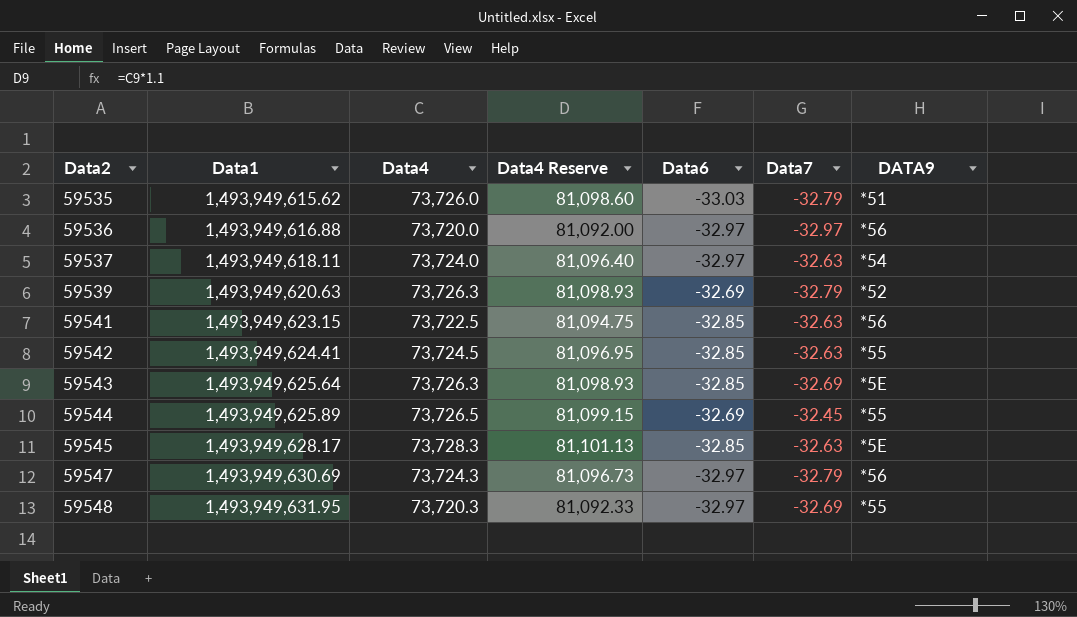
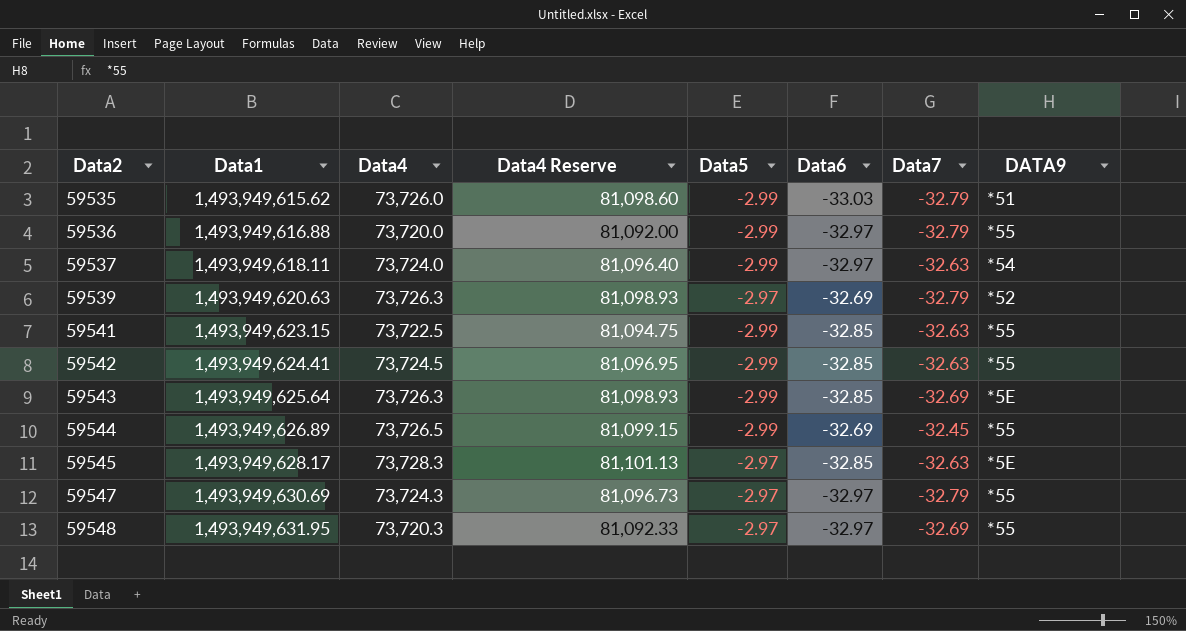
column Data5 | position: none -> 5
59536 | Data7: -32.97 -> -32.79
59536 | DATA9: *56 -> *55
59541 | DATA9: *56 -> *55
59544 | Data1: 1,493,949,625.89 -> 1,493,949,626.89
59547 | DATA9: *56 -> *55

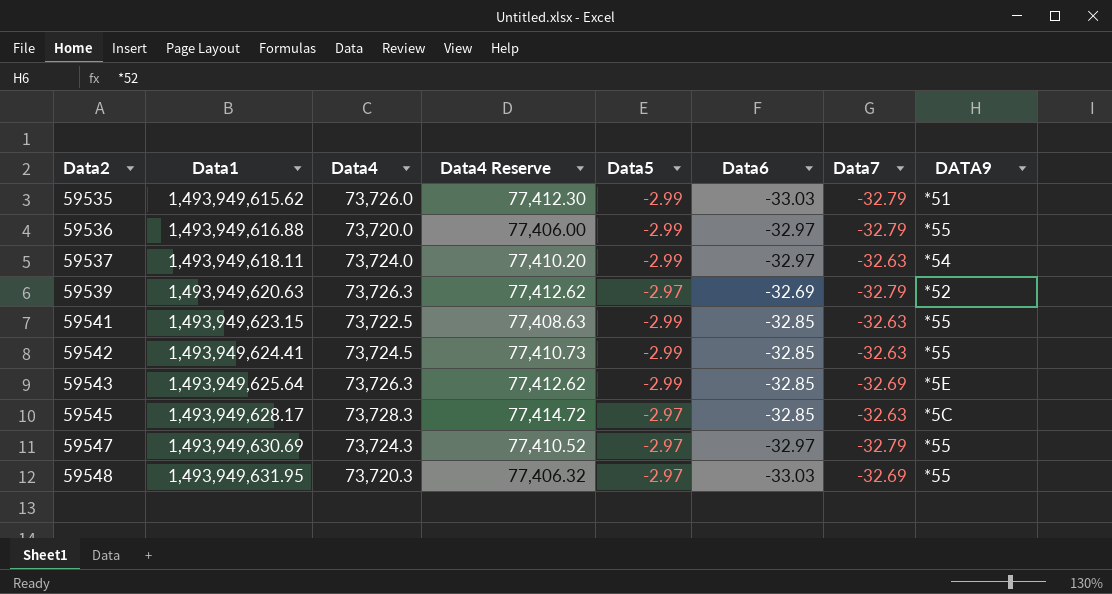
column Data4 Reserve | formula: [Data4] * 1.1 -> [Data4] * 1.05
row 59544: 1,493,949,626.89 | 73,726.5 | 81,099.15 | -2.99 | -32.69 | -32.45 | *55 -> none
59545 | DATA9: *5E -> *5C
59548 | Data6: -32.97 -> -33.03

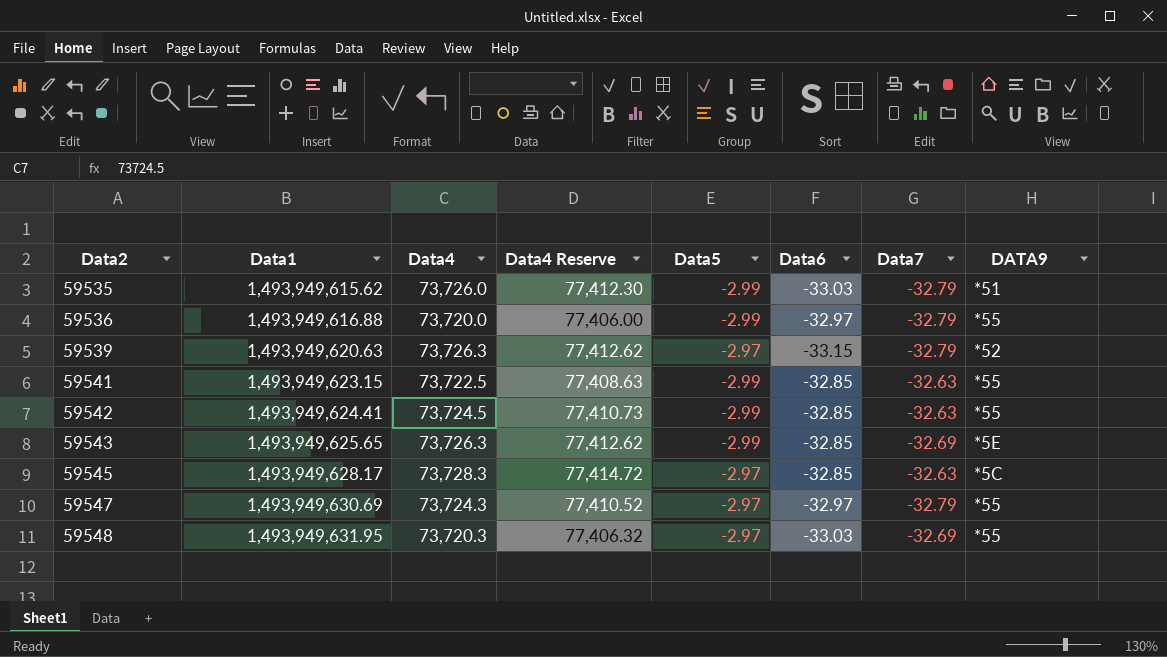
row 59537: 1,493,949,618.11 | 73,724.0 | 77,410.20 | -2.99 | -32.97 | -32.63 | *54 -> none
59539 | Data6: -32.69 -> -33.15
59543 | Data1: 1,493,949,625.64 -> 1,493,949,625.65

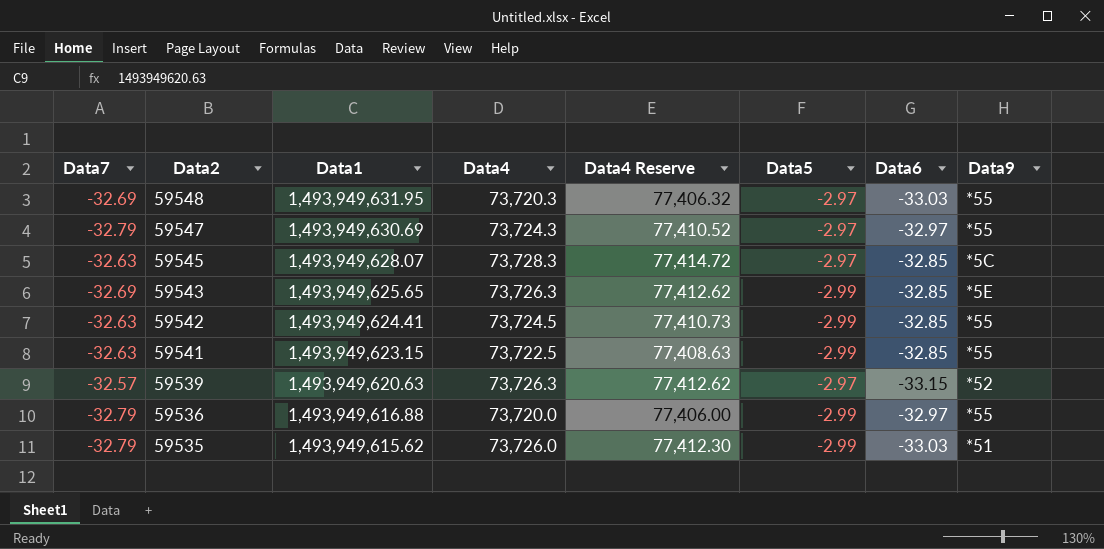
row order: Data2 ascending -> Data2 descending
column Data7 | position: 7 -> 1
column name: DATA9 -> Data9
59545 | Data1: 1,493,949,628.17 -> 1,493,949,628.07
59539 | Data7: -32.79 -> -32.57

